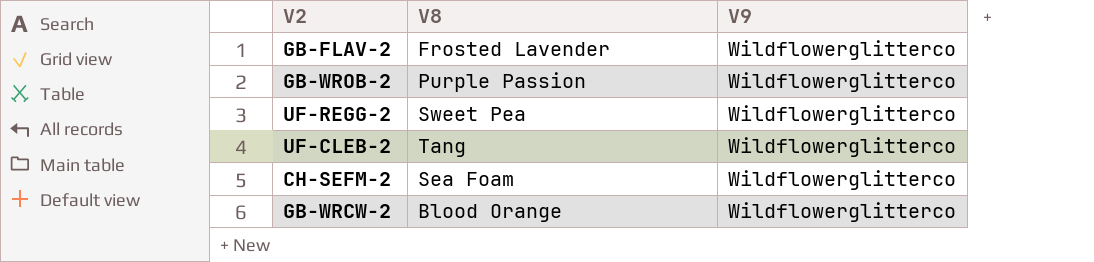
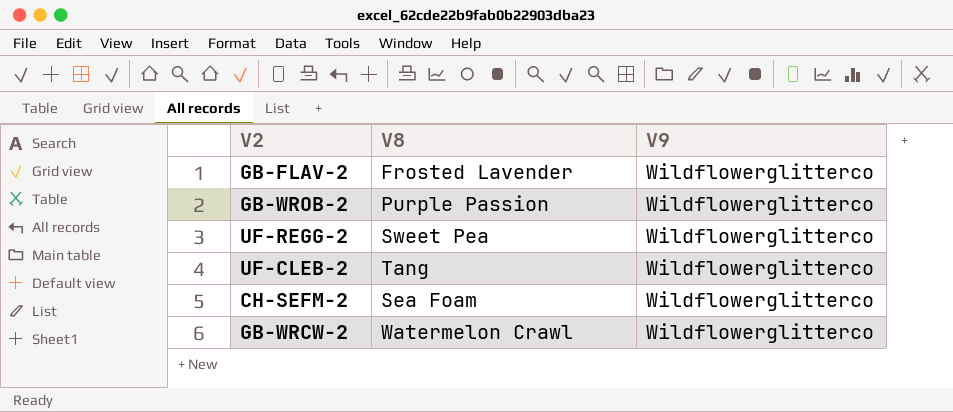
GB-WRCW-2 | V8: Blood Orange -> Watermelon Crawl

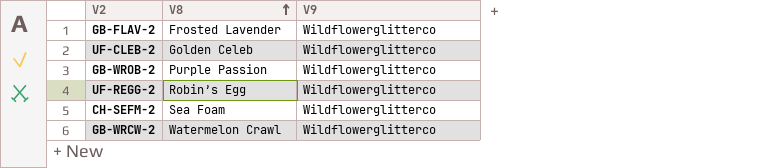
row order: none -> V8 ascending
UF-CLEB-2 | V8: Tang -> Golden Celeb
UF-REGG-2 | V8: Sweet Pea -> Robin’s Egg

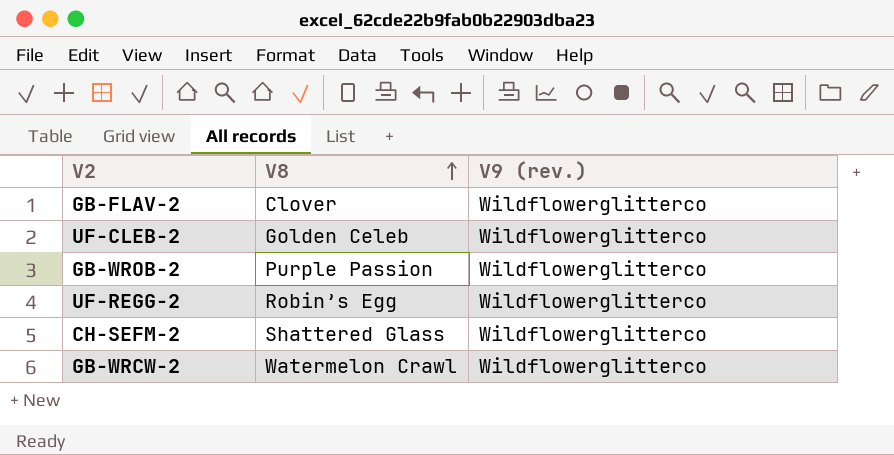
column name: V9 -> V9 (rev.)
GB-FLAV-2 | V8: Frosted Lavender -> Clover
CH-SEFM-2 | V8: Sea Foam -> Shattered Glass

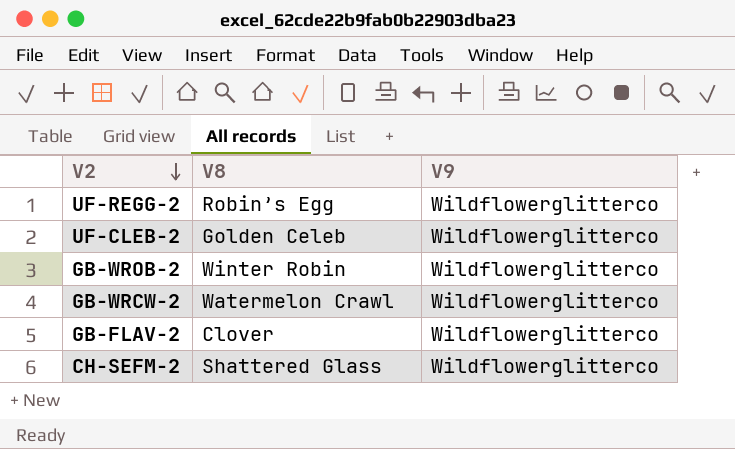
row order: V8 ascending -> V2 descending
column name: V9 (rev.) -> V9
GB-WROB-2 | V8: Purple Passion -> Winter Robin

